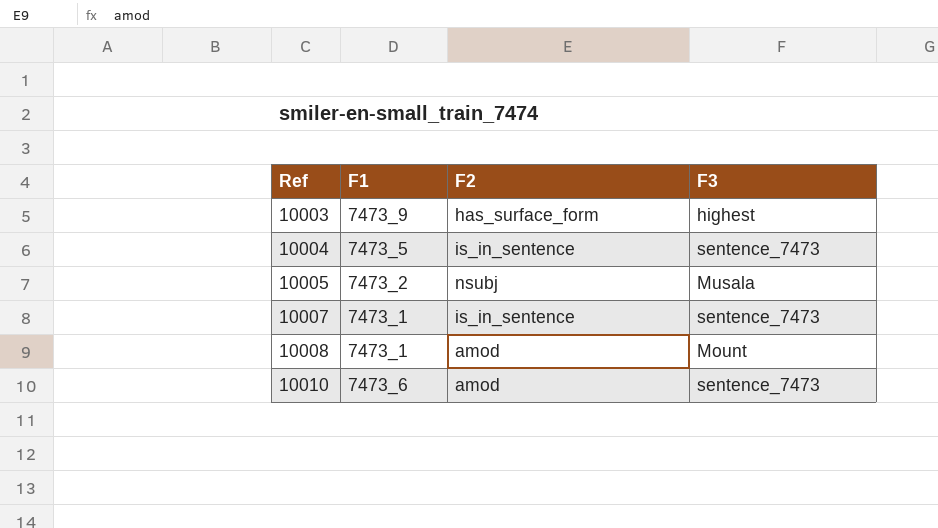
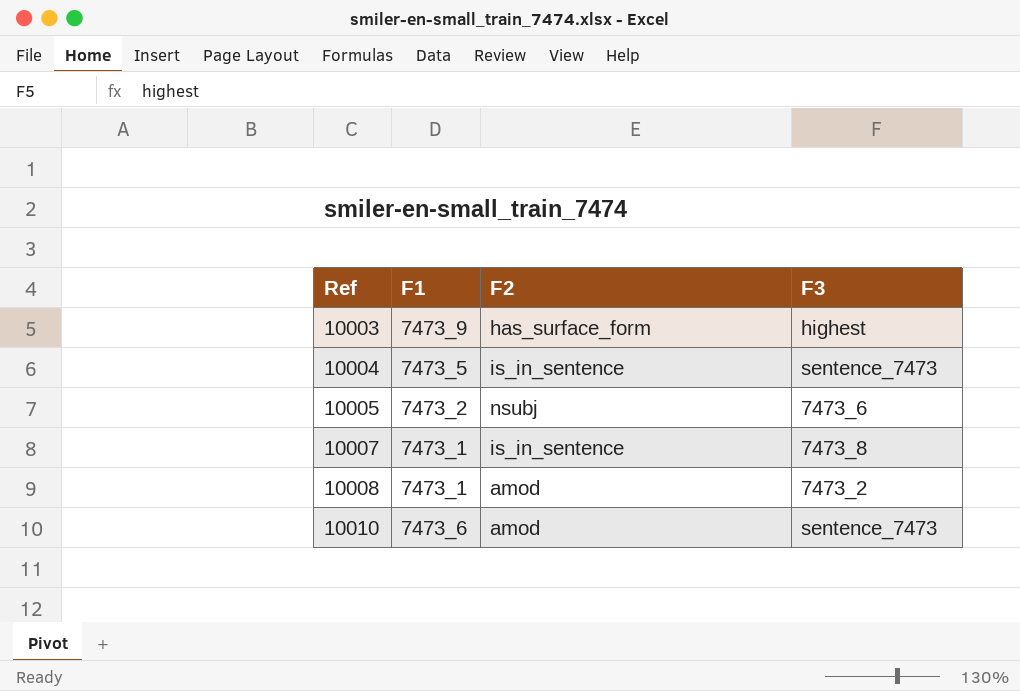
10005 | F3: Musala -> 7473_6
10007 | F3: sentence_7473 -> 7473_8
10008 | F3: Mount -> 7473_2

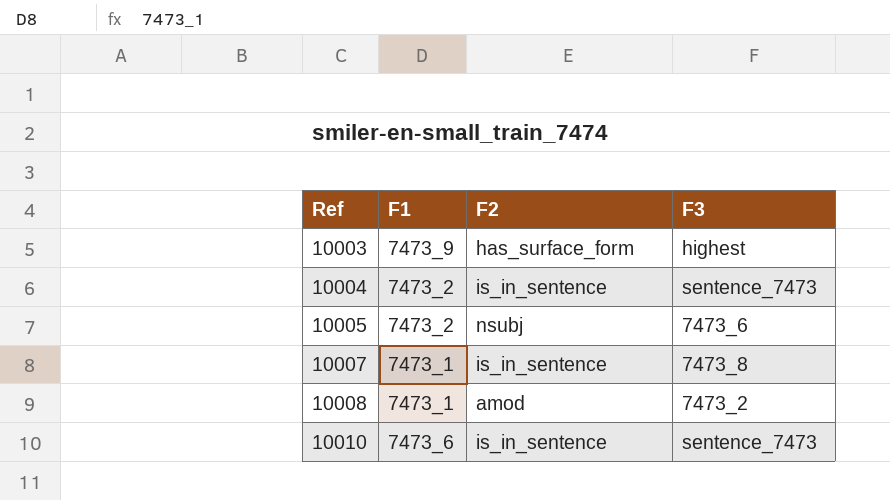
10004 | F1: 7473_5 -> 7473_2
10010 | F2: amod -> is_in_sentence

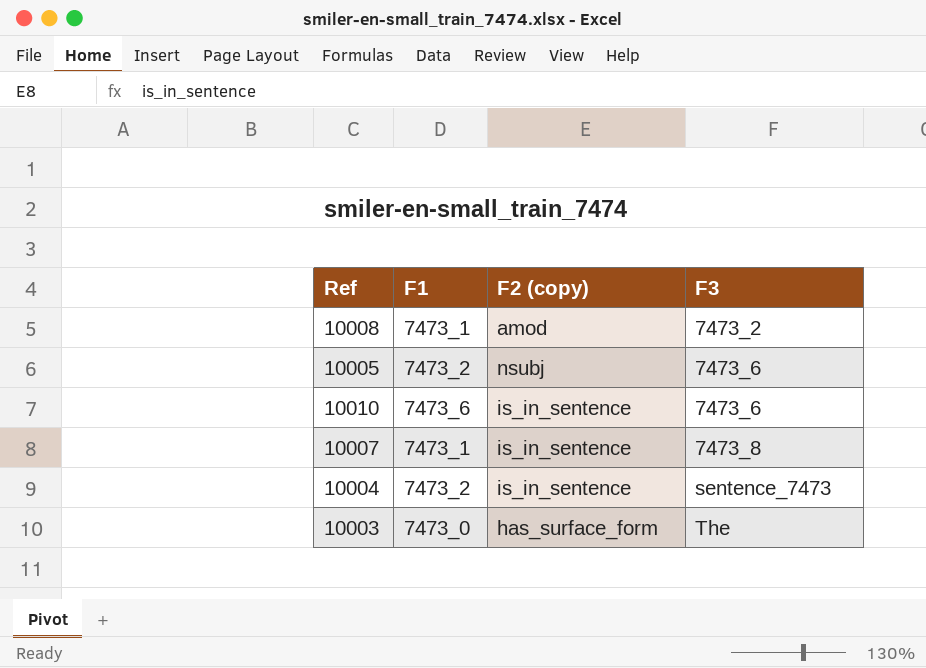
row order: Ref ascending -> F3 ascending
column name: F2 -> F2 (copy)
10010 | F3: sentence_7473 -> 7473_6
10003 | F1: 7473_9 -> 7473_0
10003 | F3: highest -> The

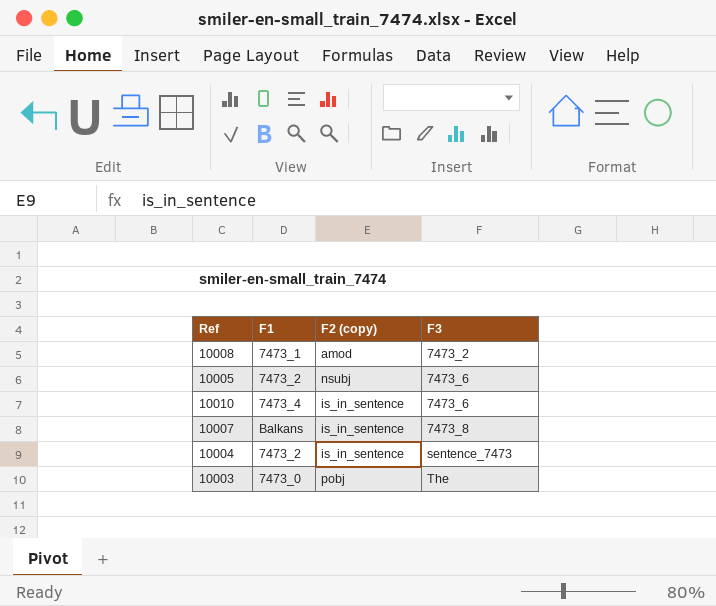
10010 | F1: 7473_6 -> 7473_4
10007 | F1: 7473_1 -> Balkans
10003 | F2 (copy): has_surface_form -> pobj

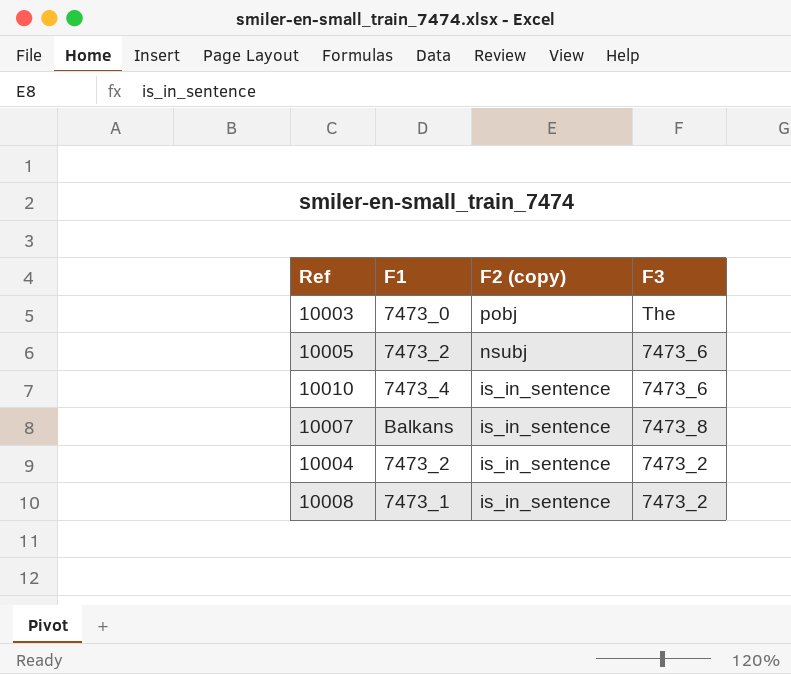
row order: F3 ascending -> F2 (copy) descending
10004 | F3: sentence_7473 -> 7473_2
10008 | F2 (copy): amod -> is_in_sentence

